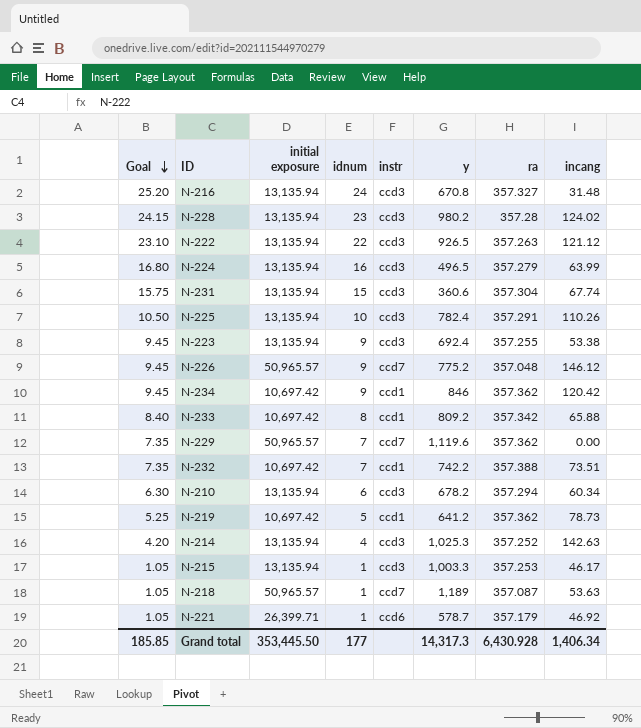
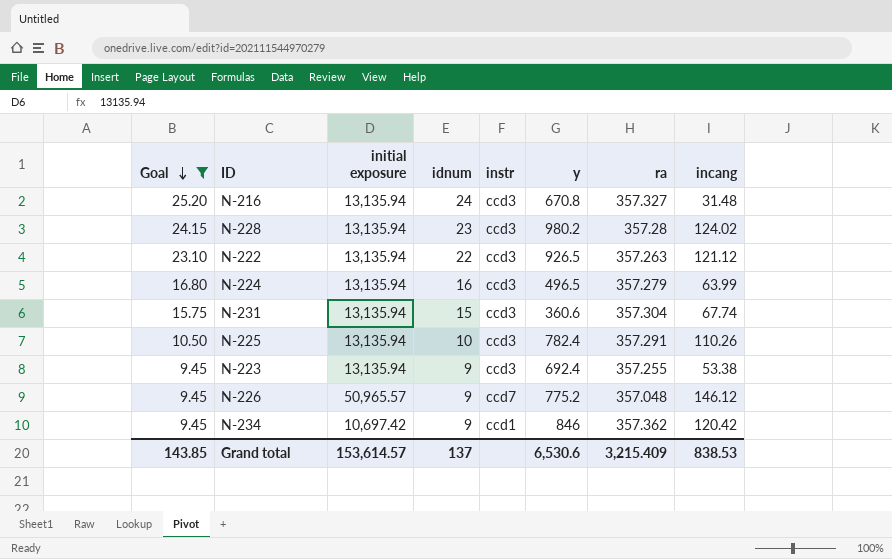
filter: none -> Goal >= 9.45
Grand total | Goal: 185.85 -> 143.85
Grand total | initial exposure: 353,445.50 -> 153,614.57
Grand total | idnum: 177 -> 137
Grand total | y: 14,317.3 -> 6,530.6
Grand total | ra: 6,430.928 -> 3,215.409
Grand total | incang: 1,406.34 -> 838.53

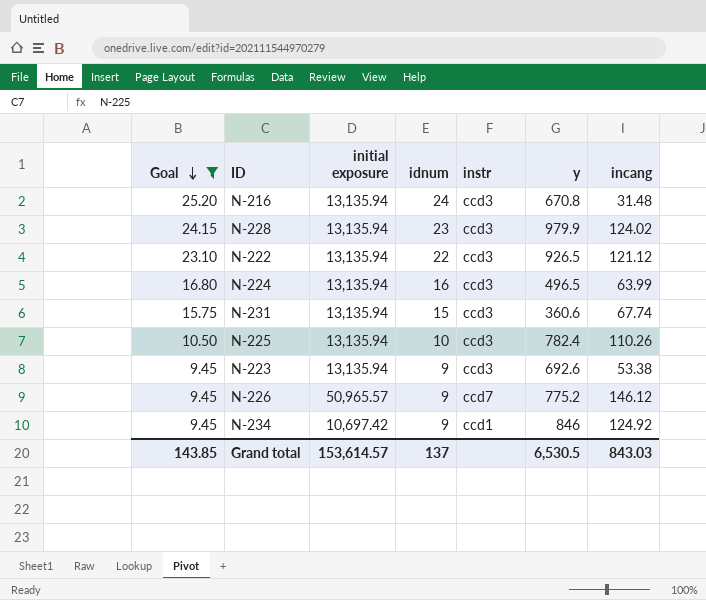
column ra | position: 7 -> none
N-228 | y: 980.2 -> 979.9
N-223 | y: 692.4 -> 692.6
N-234 | incang: 120.42 -> 124.92
Grand total | y: 6,530.6 -> 6,530.5
Grand total | incang: 838.53 -> 843.03

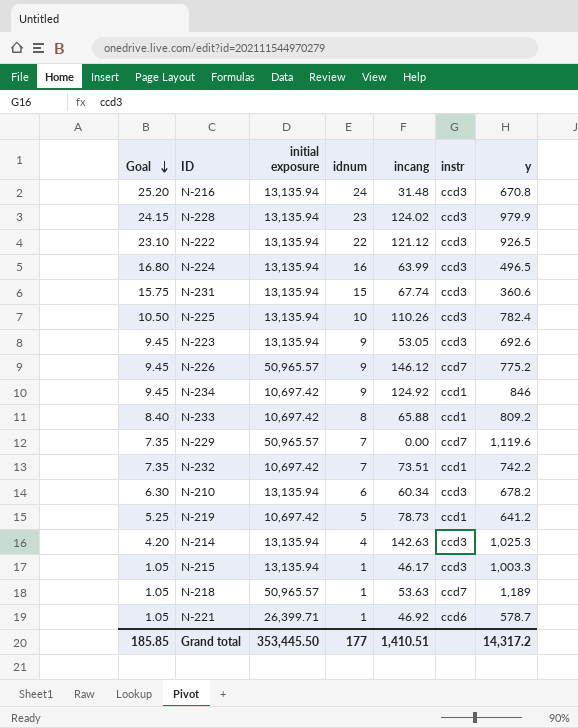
filter: Goal >= 9.45 -> none
column incang | position: 7 -> 5
N-223 | incang: 53.38 -> 53.05
Grand total | Goal: 143.85 -> 185.85
Grand total | initial exposure: 153,614.57 -> 353,445.50
Grand total | idnum: 137 -> 177
Grand total | incang: 843.03 -> 1,410.51
Grand total | y: 6,530.5 -> 14,317.2

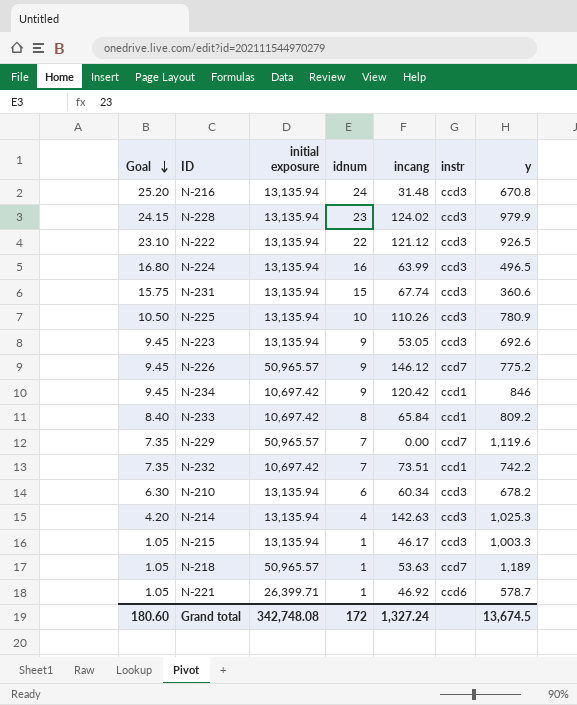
row N-219: 5.25 | 10,697.42 | 5 | 78.73 | ccd1 | 641.2 -> none
N-225 | y: 782.4 -> 780.9
N-234 | incang: 124.92 -> 120.42
N-233 | incang: 65.88 -> 65.84
Grand total | Goal: 185.85 -> 180.60
Grand total | initial exposure: 353,445.50 -> 342,748.08
Grand total | idnum: 177 -> 172
Grand total | incang: 1,410.51 -> 1,327.24
Grand total | y: 14,317.2 -> 13,674.5

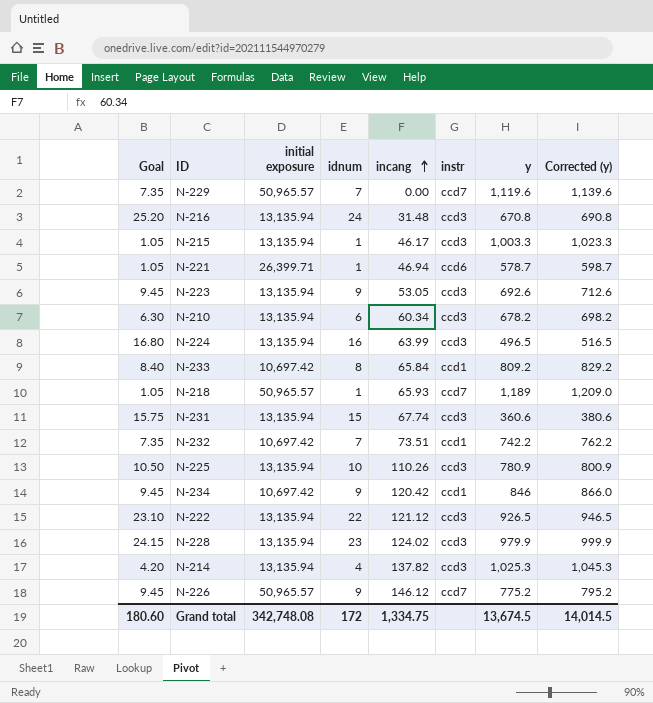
row order: Goal descending -> incang ascending
column Corrected (y) | formula: none -> [y] + 20
N-221 | incang: 46.92 -> 46.94
N-218 | incang: 53.63 -> 65.93
N-214 | incang: 142.63 -> 137.82
Grand total | incang: 1,327.24 -> 1,334.75

